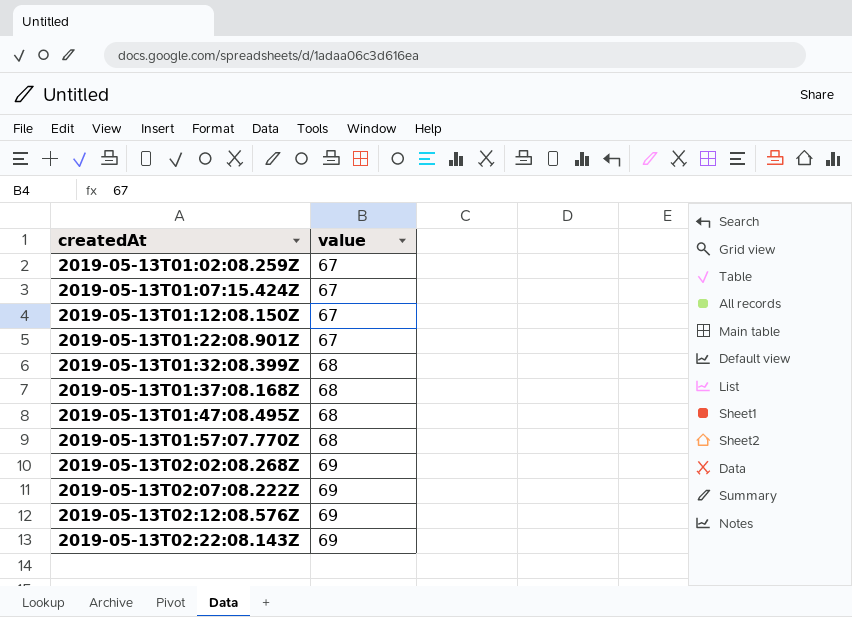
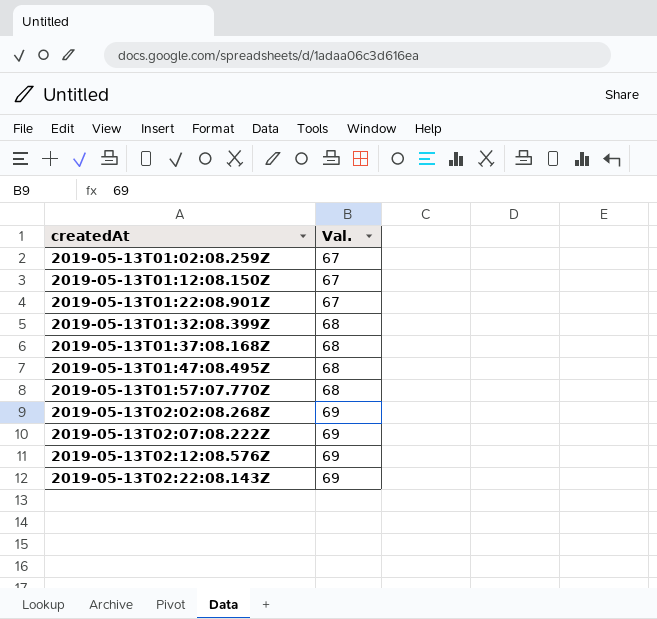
column name: value -> Val.
row 2019-05-13T01:07:15.424Z: 67 -> none

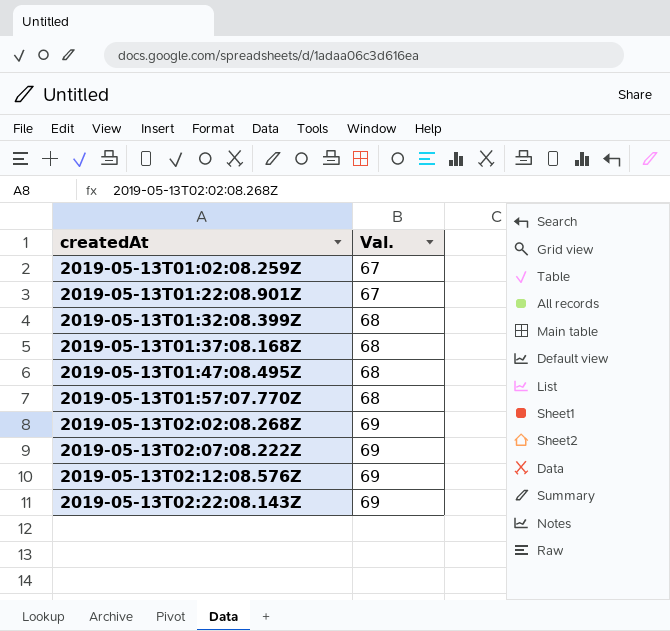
row 2019-05-13T01:12:08.150Z: 67 -> none

